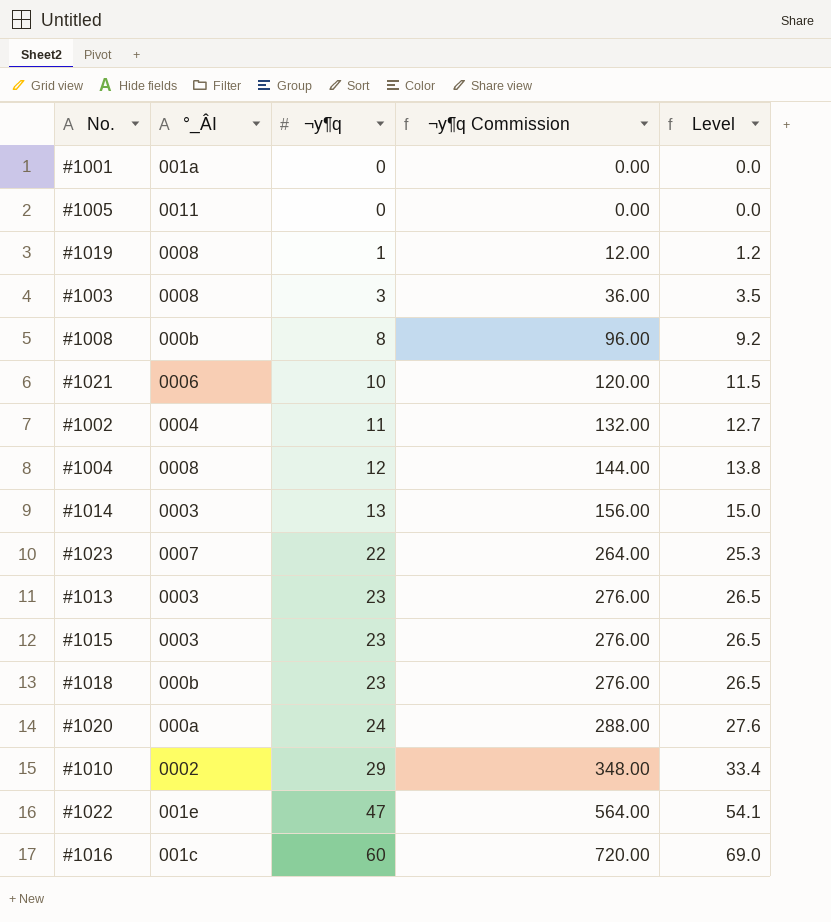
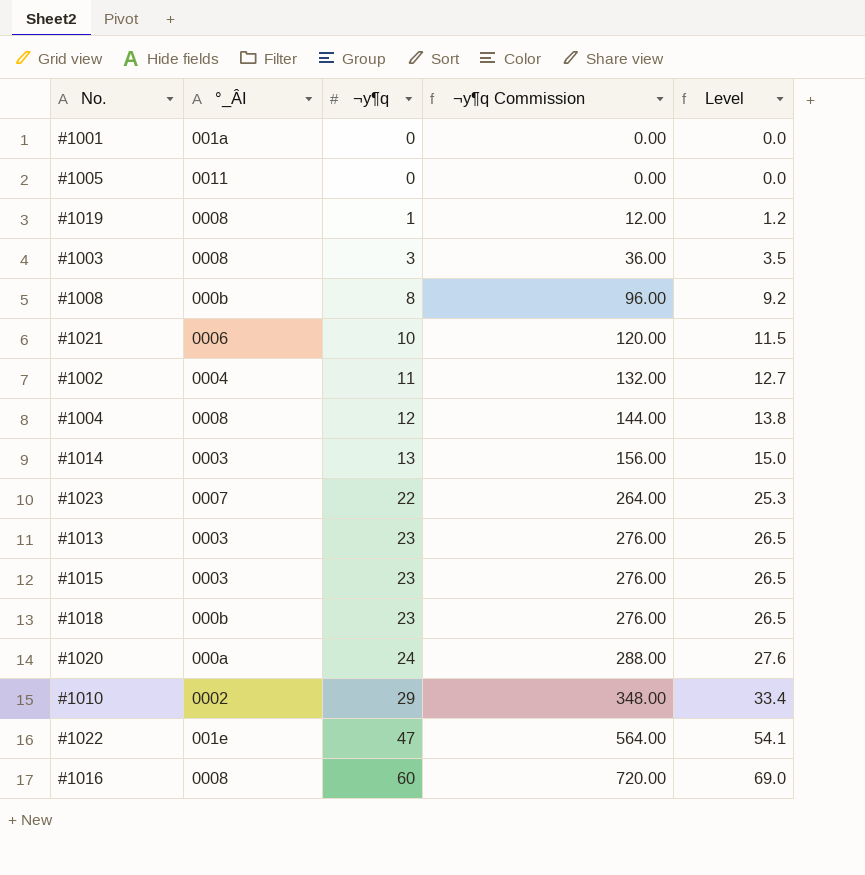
#1016 | °_ÂI: 001c -> 0008

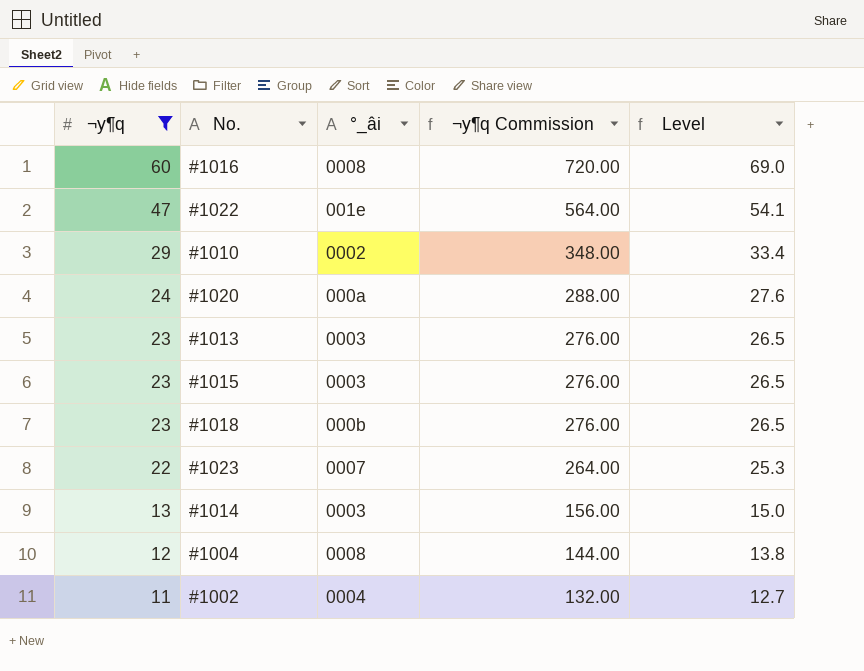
filter: none -> ¬y¶q >= 11
row order: ¬y¶q ascending -> ¬y¶q descending
column ¬y¶q | position: 3 -> 1
column name: °_ÂI -> °_âi

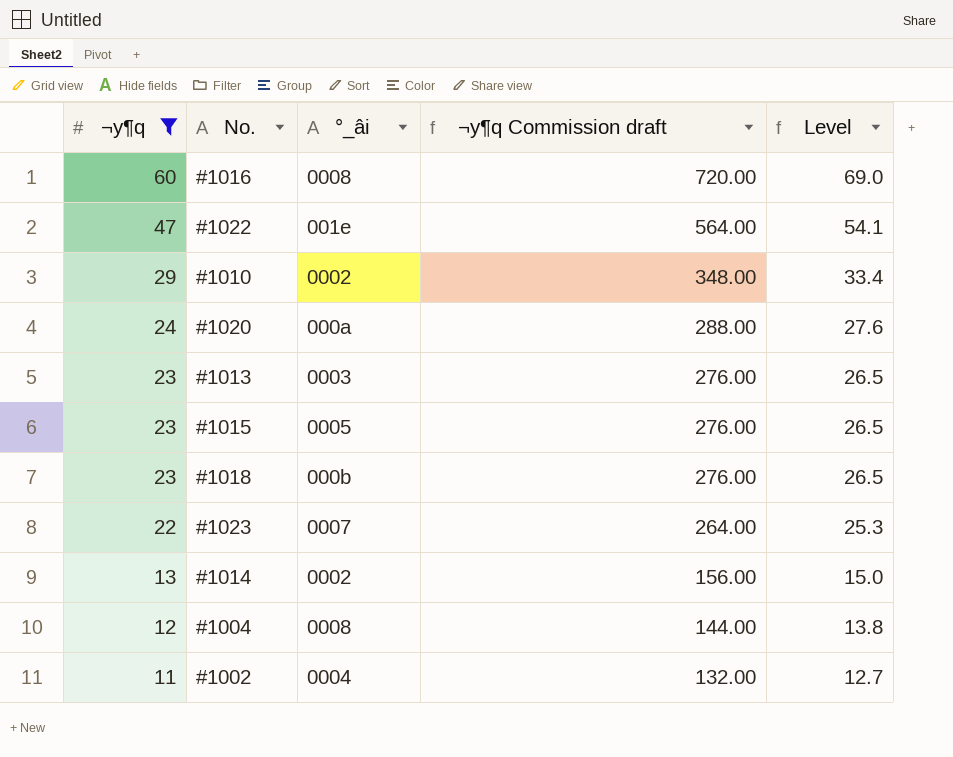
column name: ¬y¶q Commission -> ¬y¶q Commission draft
#1015 | °_âi: 0003 -> 0005
#1014 | °_âi: 0003 -> 0002

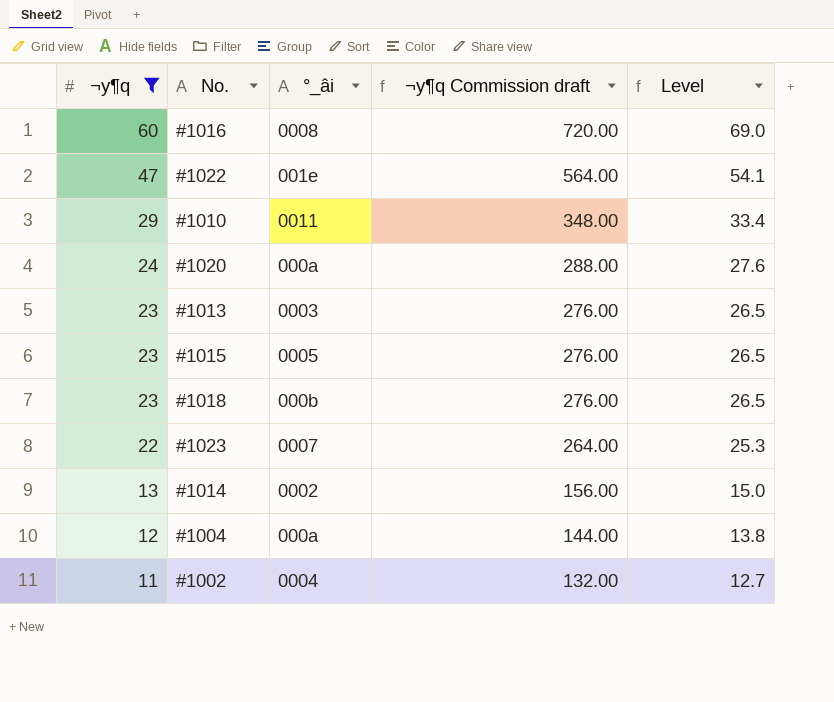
#1010 | °_âi: 0002 -> 0011
#1004 | °_âi: 0008 -> 000a

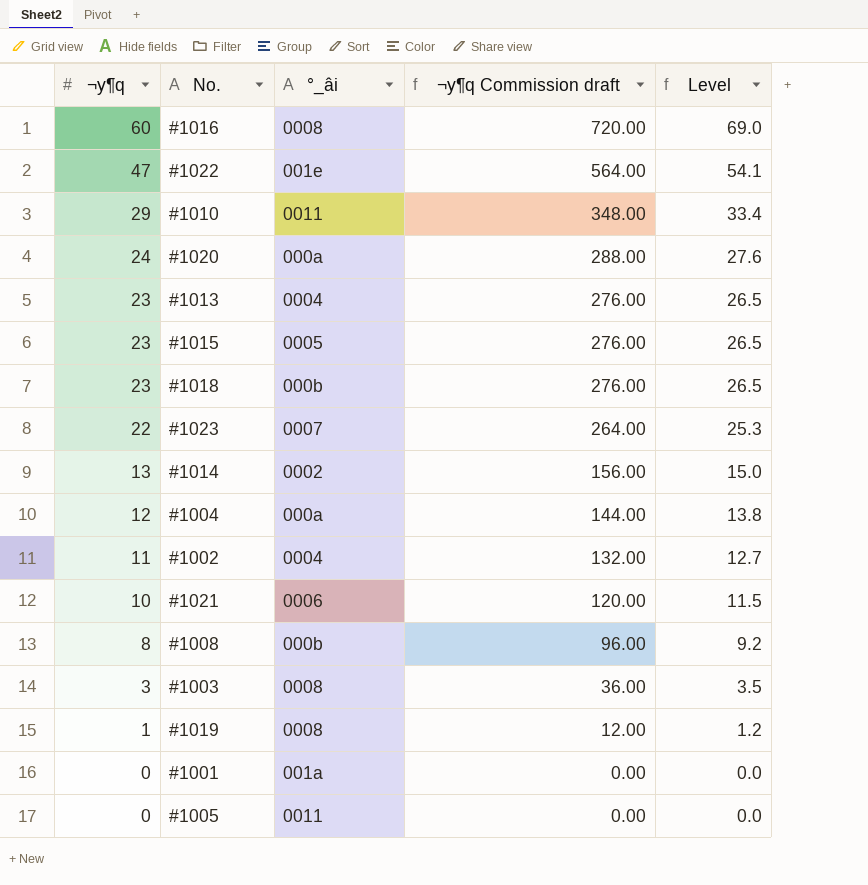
filter: ¬y¶q >= 11 -> none
#1013 | °_âi: 0003 -> 0004

